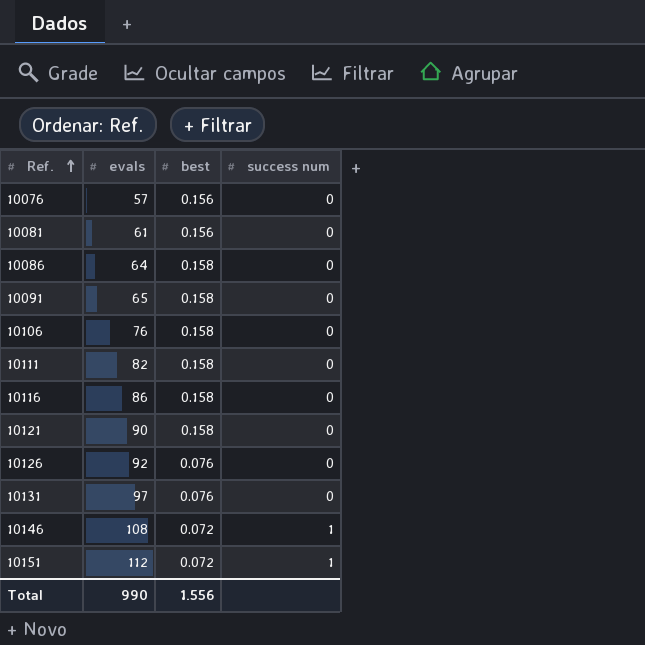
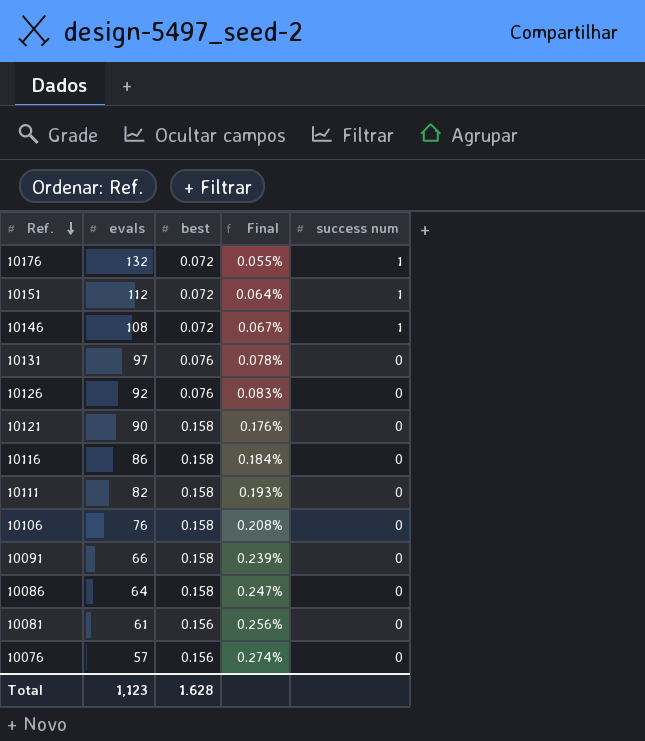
row order: Ref. ascending -> Ref. descending
column Final | formula: none -> [best] / [evals]
row 10176: none -> 132 | 0.072 | 0.055% | 1
10091 | evals: 65 -> 66
Total | evals: 990 -> 1,123
Total | best: 1.556 -> 1.628

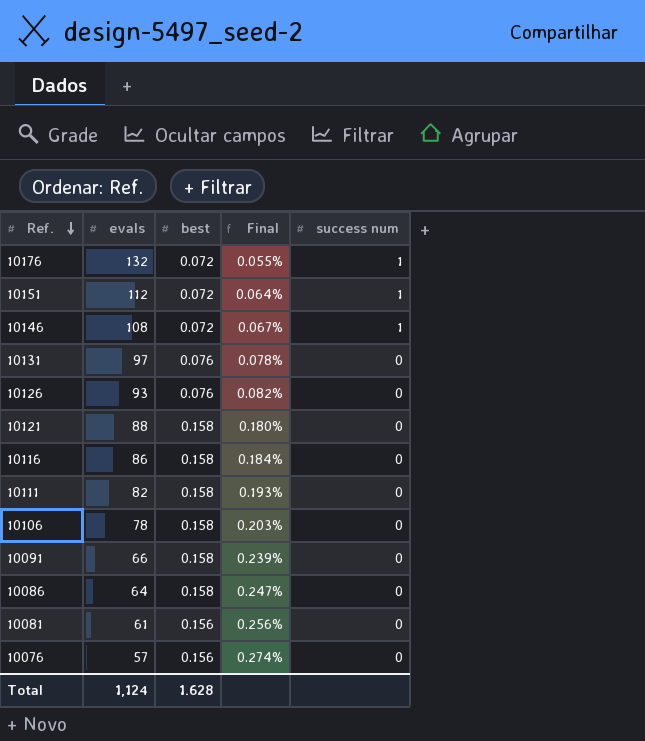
10126 | evals: 92 -> 93
10126 | Final: 0.083% -> 0.082%
10121 | evals: 90 -> 88
10121 | Final: 0.176% -> 0.180%
10106 | evals: 76 -> 78
10106 | Final: 0.208% -> 0.203%
Total | evals: 1,123 -> 1,124

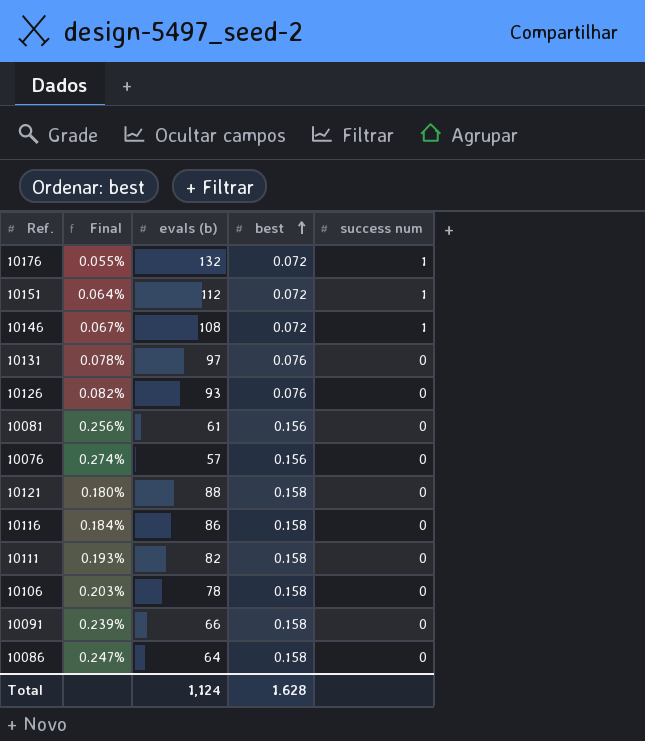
row order: Ref. descending -> best ascending
column Final | position: 4 -> 2
column name: evals -> evals (b)

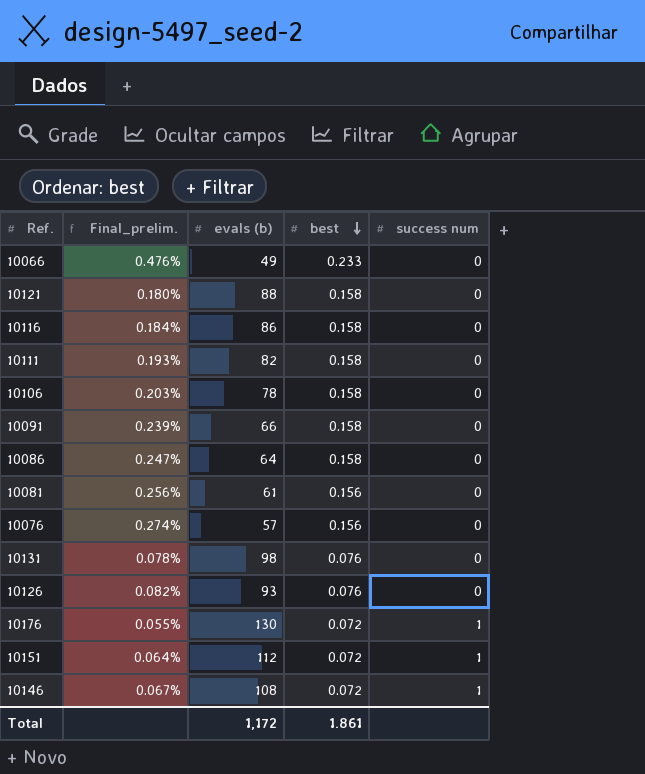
row order: best ascending -> best descending
column name: Final -> Final_prelim.
row 10066: none -> 0.476% | 49 | 0.233 | 0
10131 | evals (b): 97 -> 98
10176 | evals (b): 132 -> 130
Total | evals (b): 1,124 -> 1,172
Total | best: 1.628 -> 1.861

